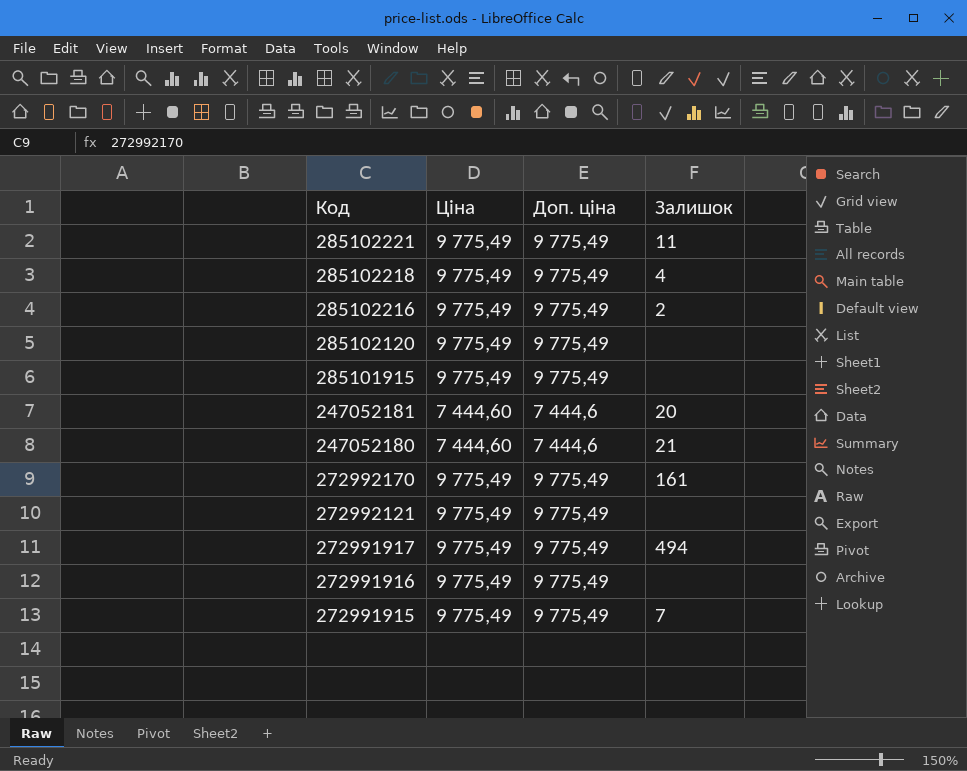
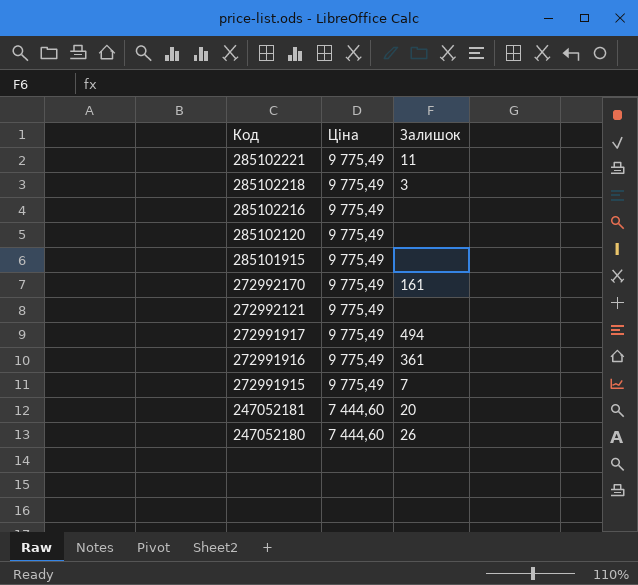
row order: none -> Код descending
column Доп. ціна | position: 3 -> none
285102218 | Залишок: 4 -> 3
285102216 | Залишок: 2 -> none
272991916 | Залишок: none -> 361
247052180 | Залишок: 21 -> 26

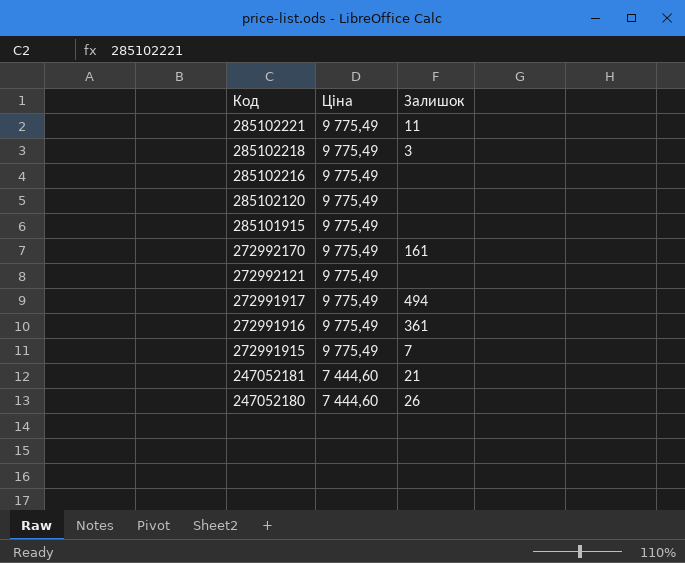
247052181 | Залишок: 20 -> 21

